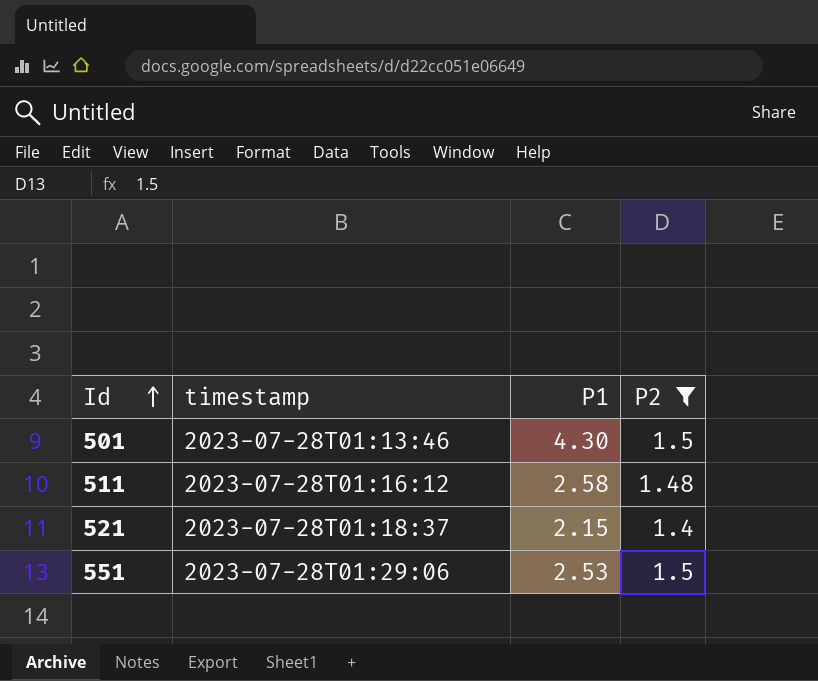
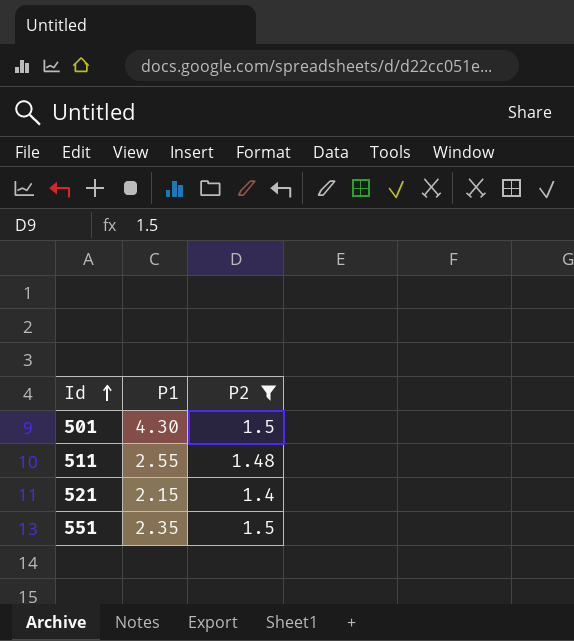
column timestamp | position: 2 -> none
511 | P1: 2.58 -> 2.55
551 | P1: 2.53 -> 2.35

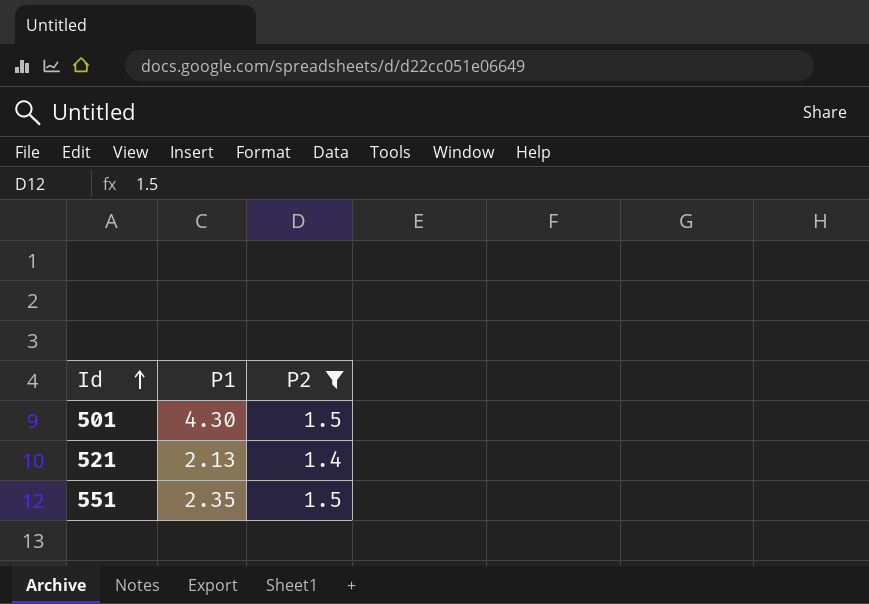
row 511: 2.55 | 1.48 -> none
521 | P1: 2.15 -> 2.13

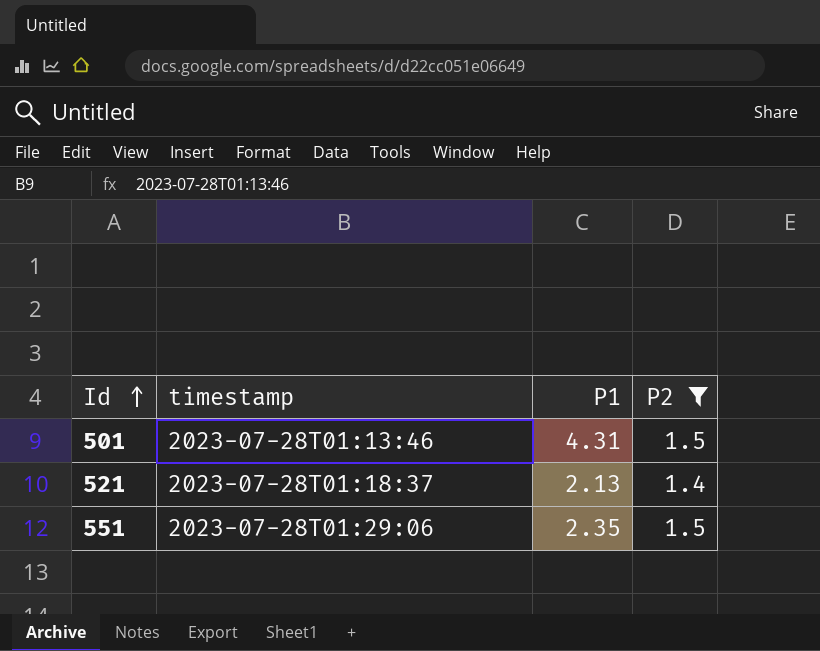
column timestamp | position: none -> 2
501 | P1: 4.30 -> 4.31

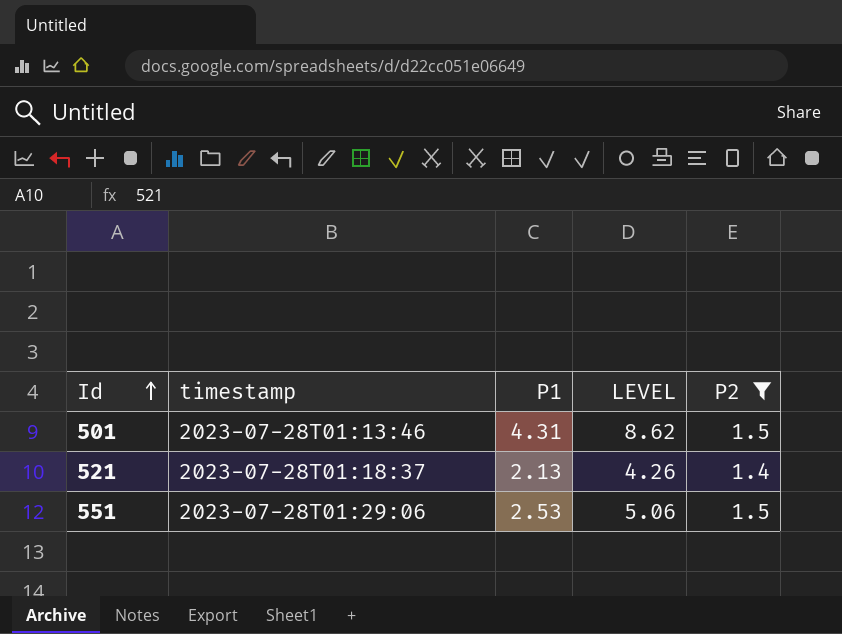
column LEVEL | formula: none -> [P1] * 2
551 | P1: 2.35 -> 2.53

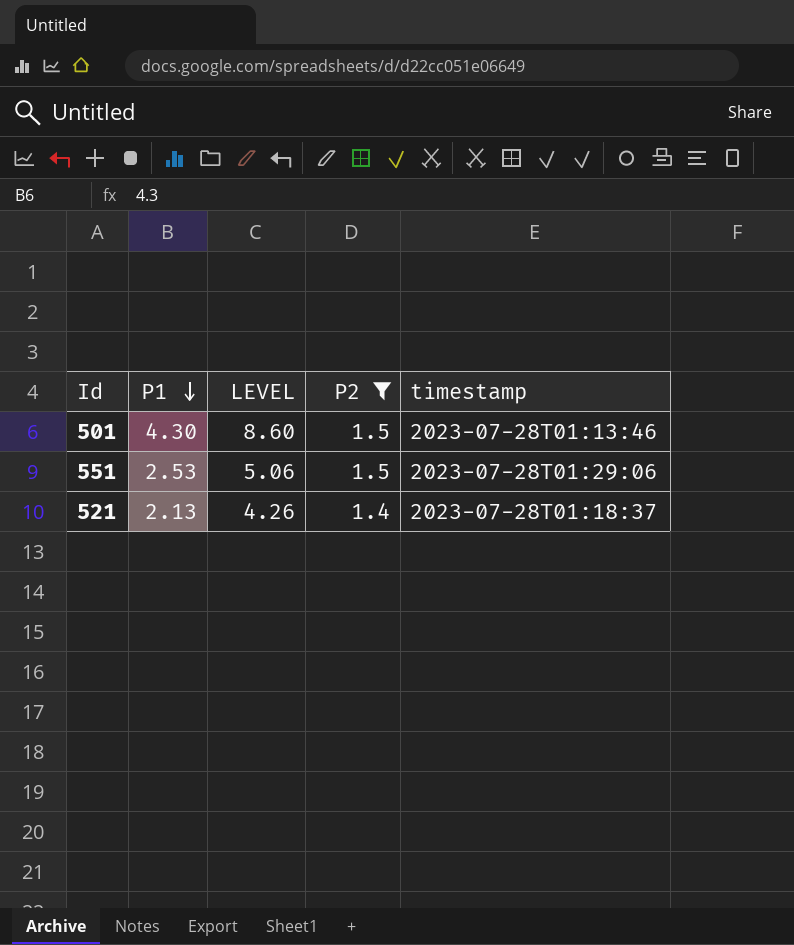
row order: Id ascending -> P1 descending
column timestamp | position: 2 -> 5
501 | P1: 4.31 -> 4.30
501 | LEVEL: 8.62 -> 8.60

